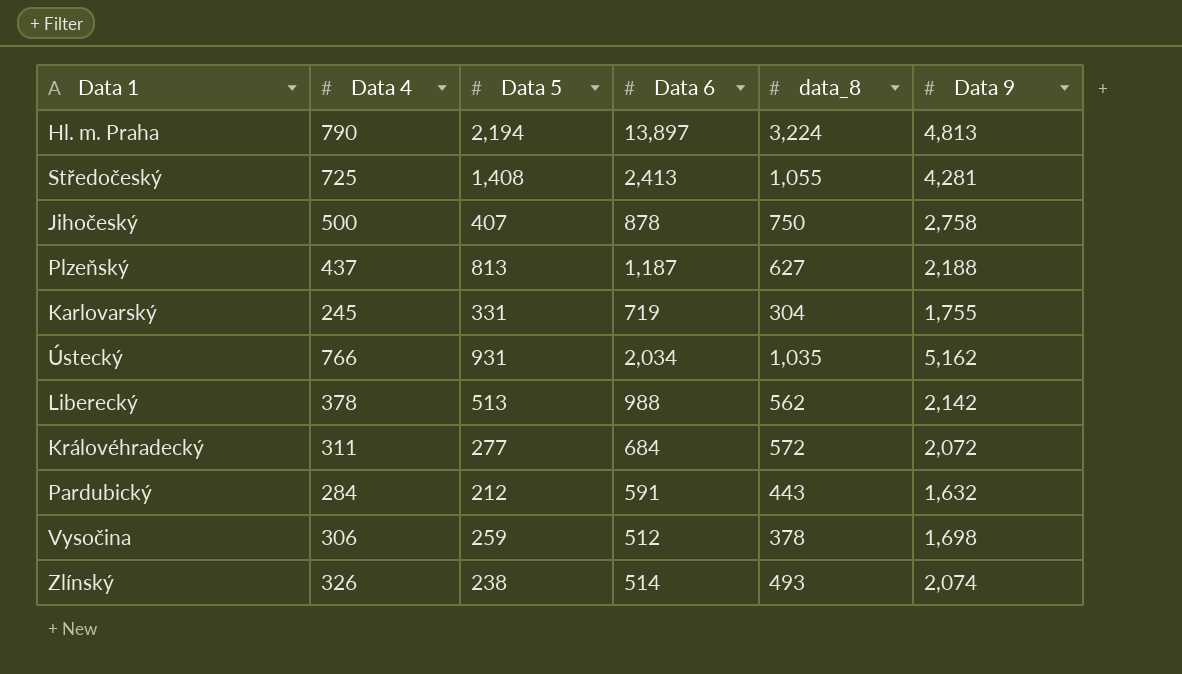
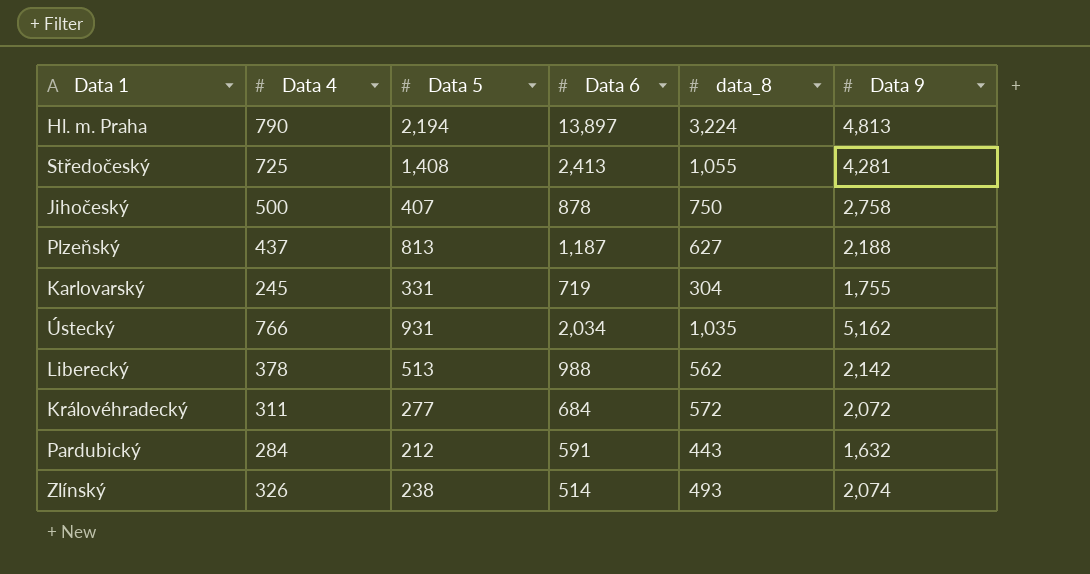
row Vysočina: 306 | 259 | 512 | 378 | 1,698 -> none

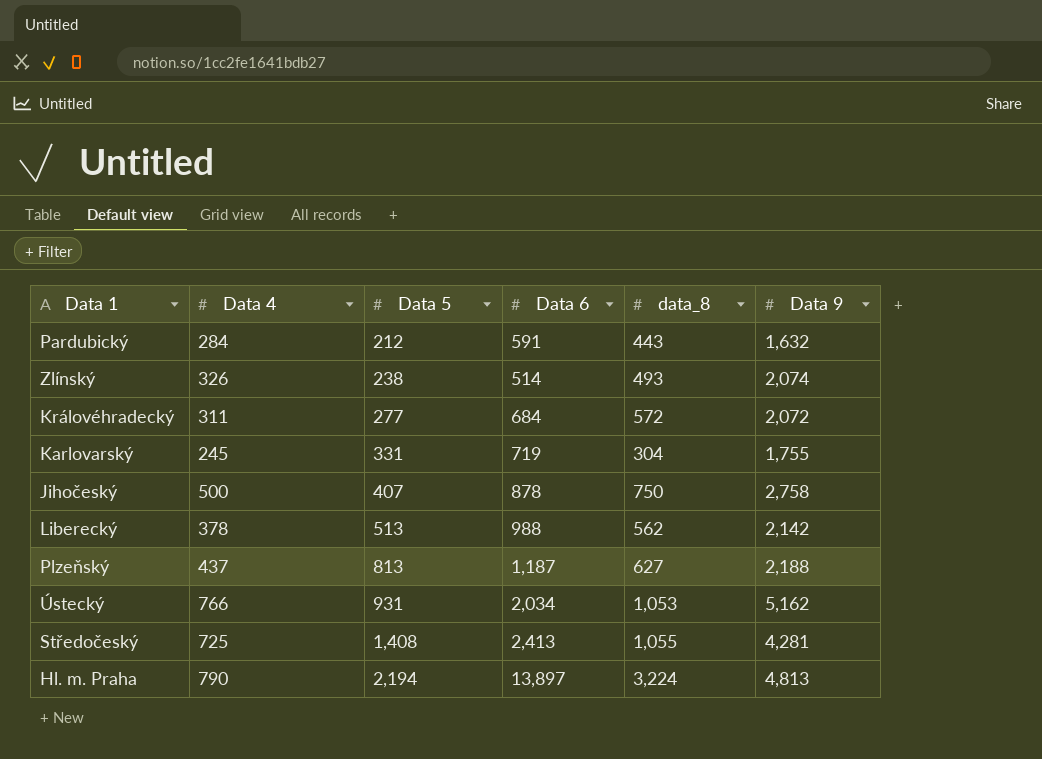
row order: none -> Data 5 ascending
Ústecký | data_8: 1,035 -> 1,053

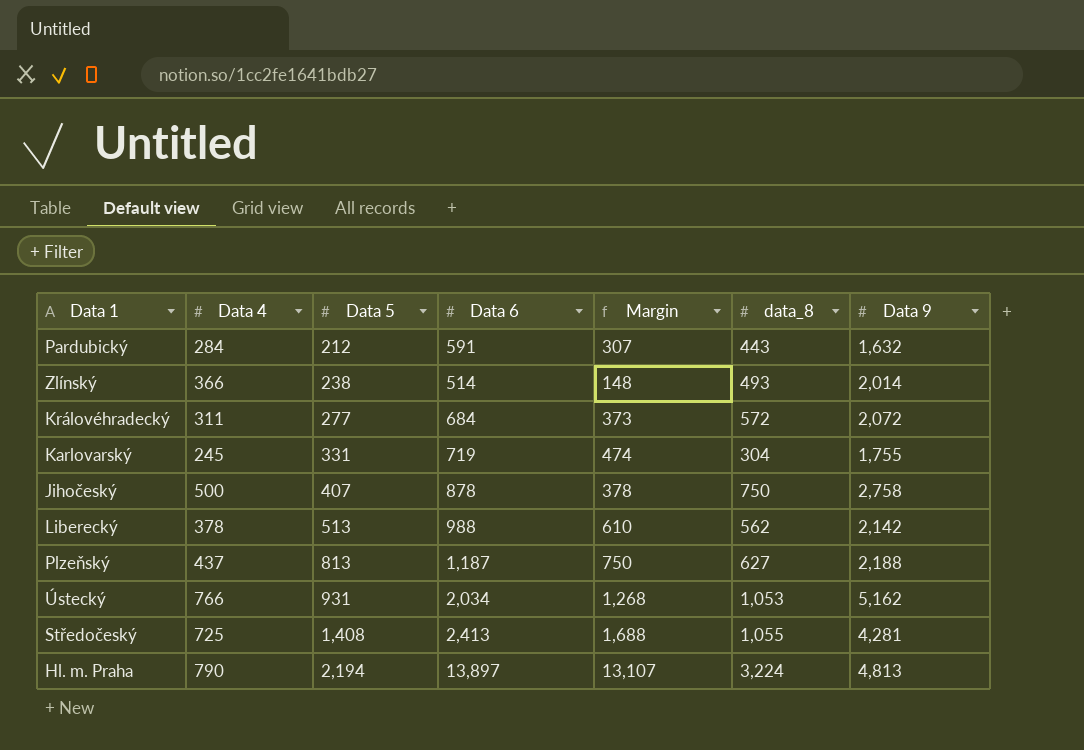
column Margin | formula: none -> [Data 6] - [Data 4]
Zlínský | Data 4: 326 -> 366
Zlínský | Data 9: 2,074 -> 2,014

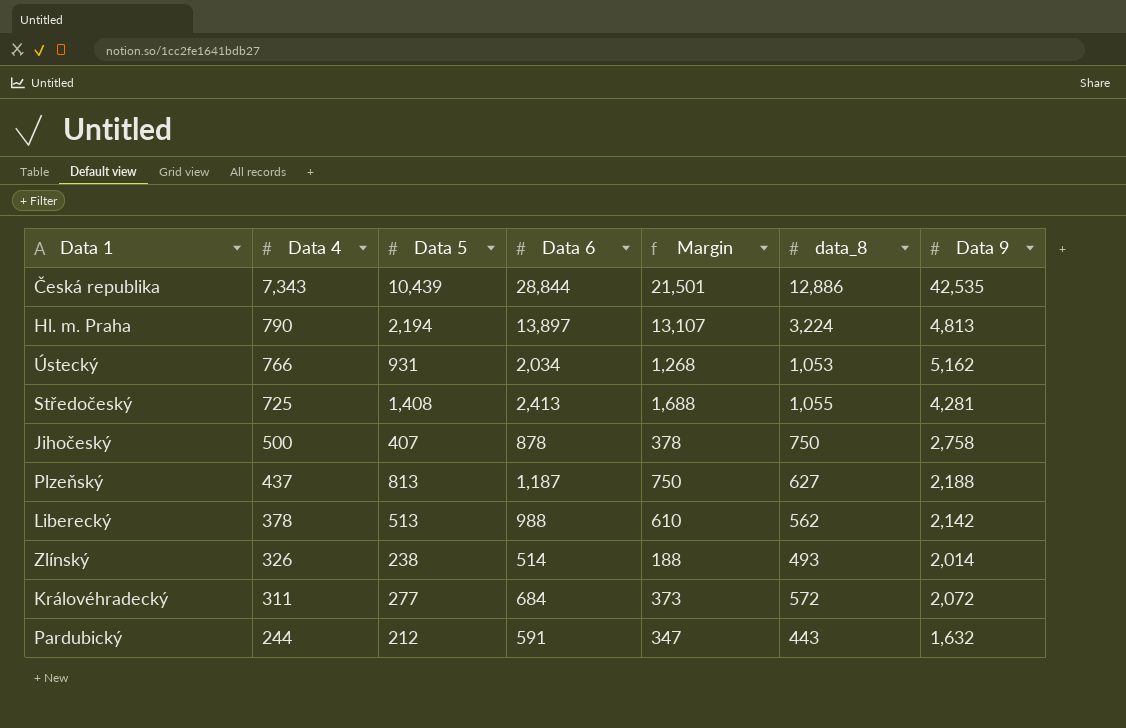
row order: Data 5 ascending -> Data 4 descending
row Karlovarský: 245 | 331 | 719 | 474 | 304 | 1,755 -> none
row Česká republika: none -> 7,343 | 10,439 | 28,844 | 21,501 | 12,886 | 42,535
Zlínský | Data 4: 366 -> 326
Zlínský | Margin: 148 -> 188
Pardubický | Data 4: 284 -> 244
Pardubický | Margin: 307 -> 347

